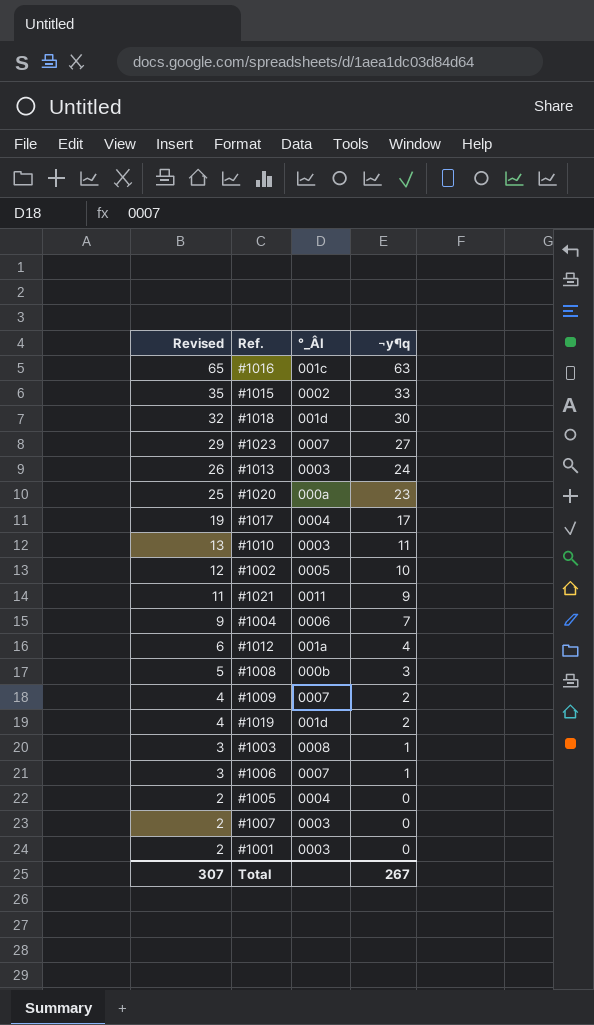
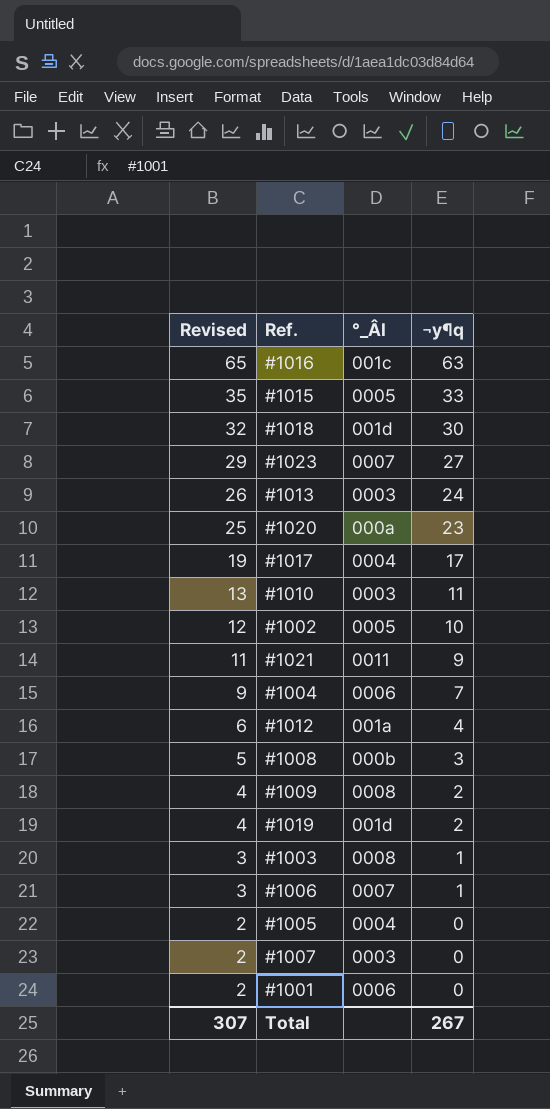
#1015 | °_ÂI: 0002 -> 0005
#1009 | °_ÂI: 0007 -> 0008
#1001 | °_ÂI: 0003 -> 0006

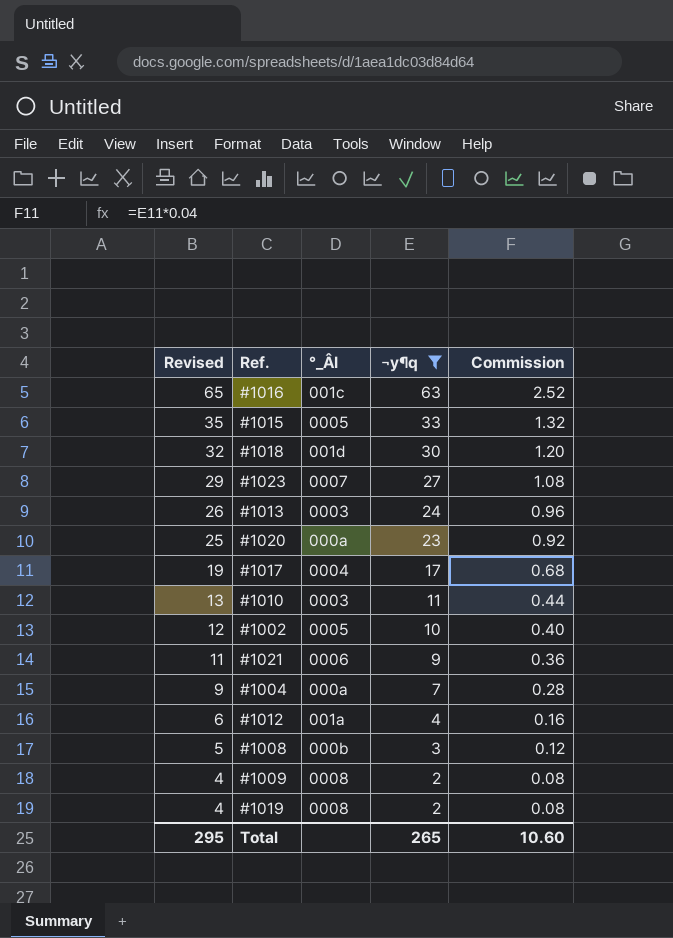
filter: none -> ¬y¶q >= 2
column Commission | formula: none -> [¬y¶q] * 0.04
#1021 | °_ÂI: 0011 -> 0006
#1004 | °_ÂI: 0006 -> 000a
#1019 | °_ÂI: 001d -> 0008
Total | Revised: 307 -> 295
Total | ¬y¶q: 267 -> 265

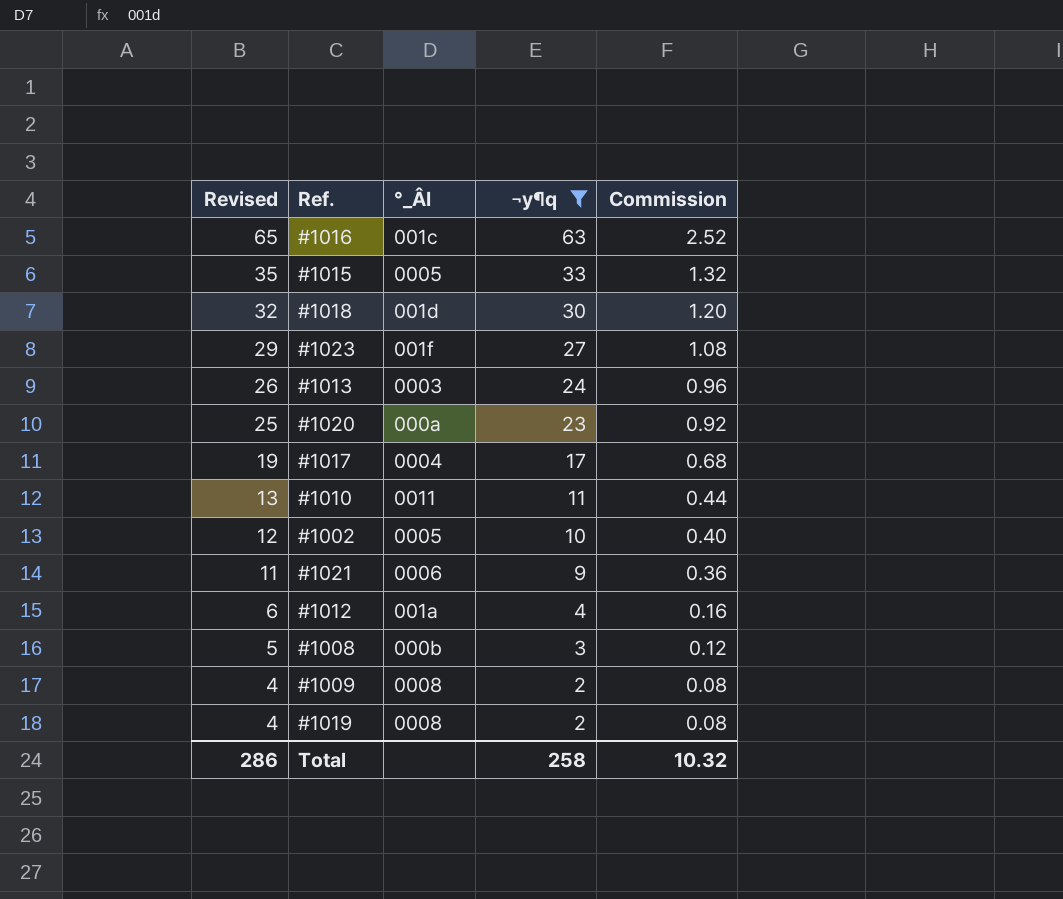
row #1004: 9 | 000a | 7 | 0.28 -> none
#1023 | °_ÂI: 0007 -> 001f
#1010 | °_ÂI: 0003 -> 0011
Total | Revised: 295 -> 286
Total | ¬y¶q: 265 -> 258
Total | Commission: 10.60 -> 10.32

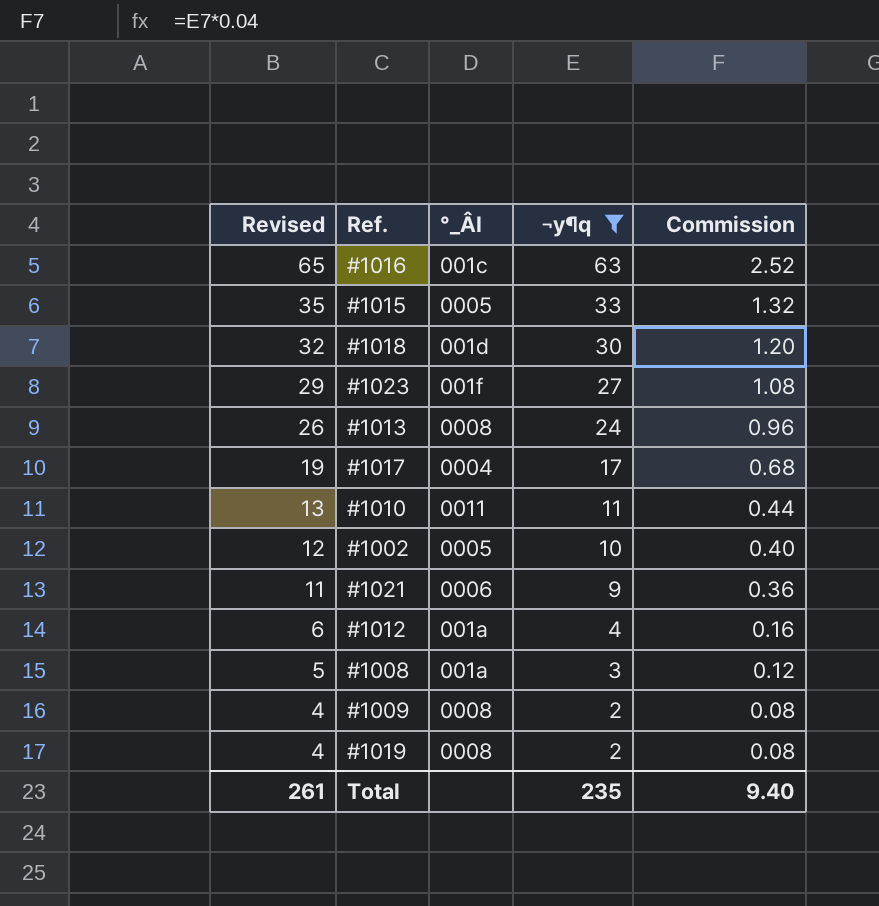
row #1020: 25 | 000a | 23 | 0.92 -> none
#1013 | °_ÂI: 0003 -> 0008
#1008 | °_ÂI: 000b -> 001a
Total | Revised: 286 -> 261
Total | ¬y¶q: 258 -> 235
Total | Commission: 10.32 -> 9.40

